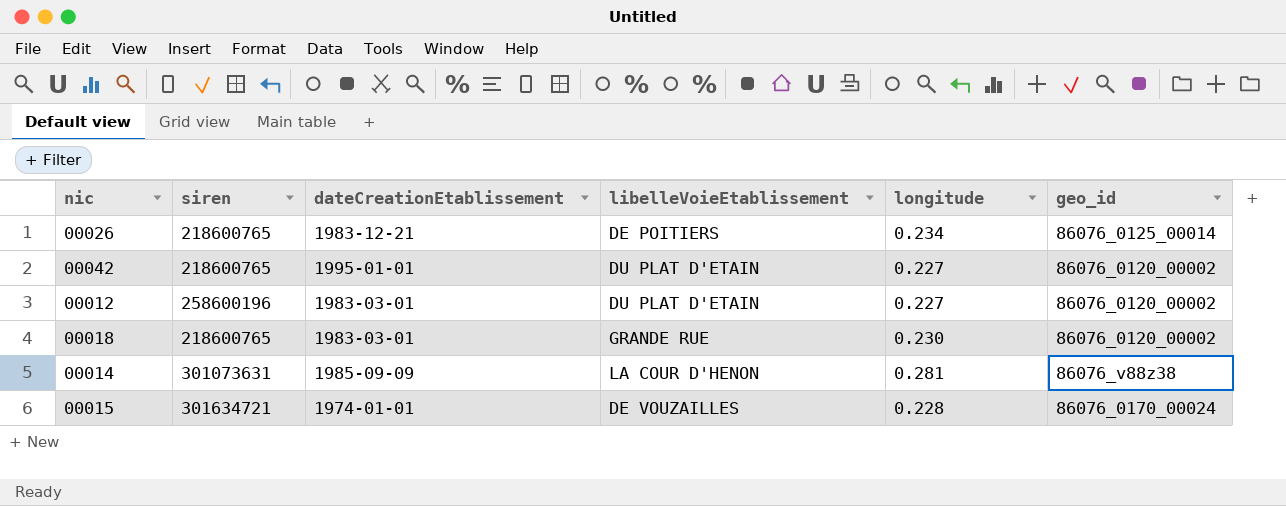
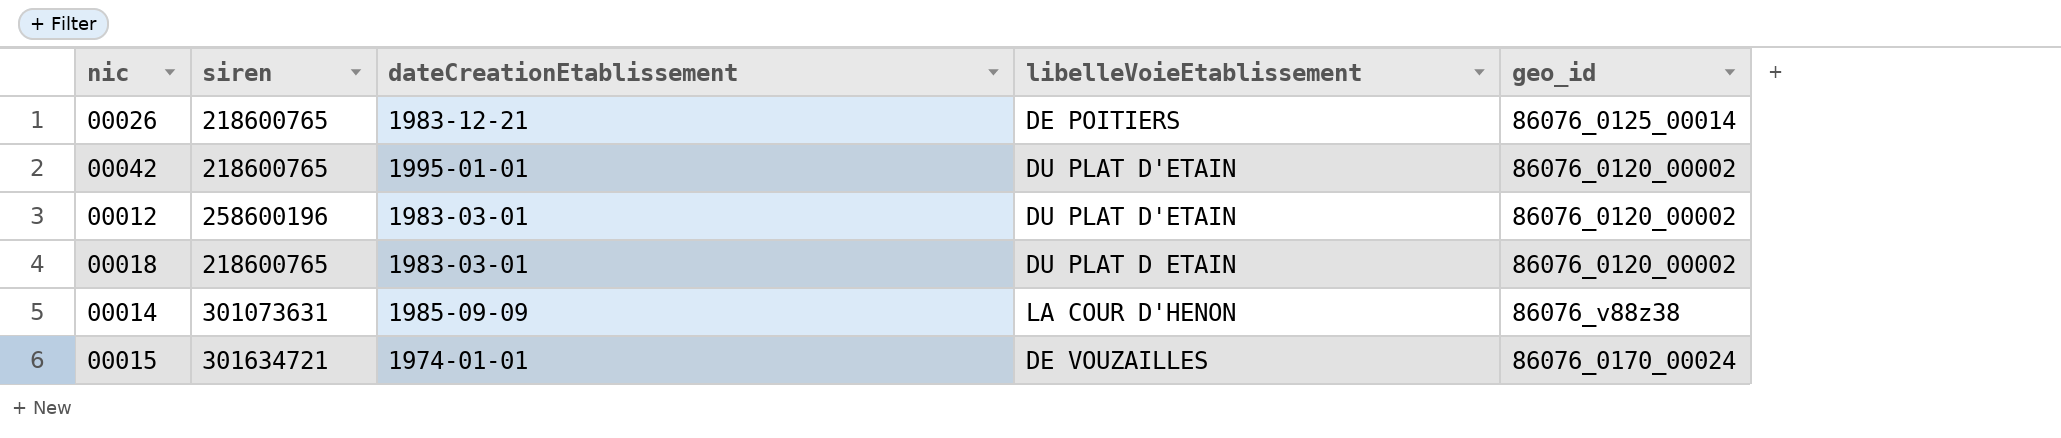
column longitude | position: 5 -> none
00018 | libelleVoieEtablissement: GRANDE RUE -> DU PLAT D ETAIN

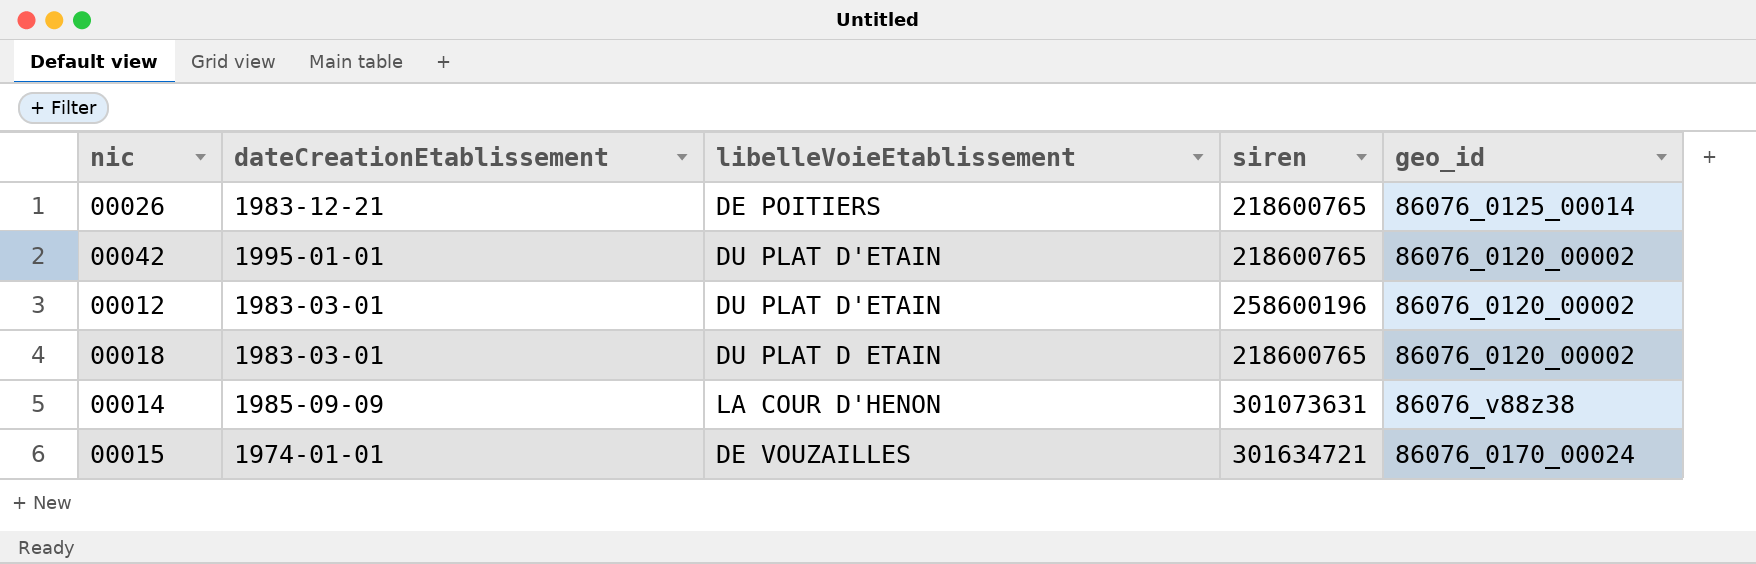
column siren | position: 2 -> 4

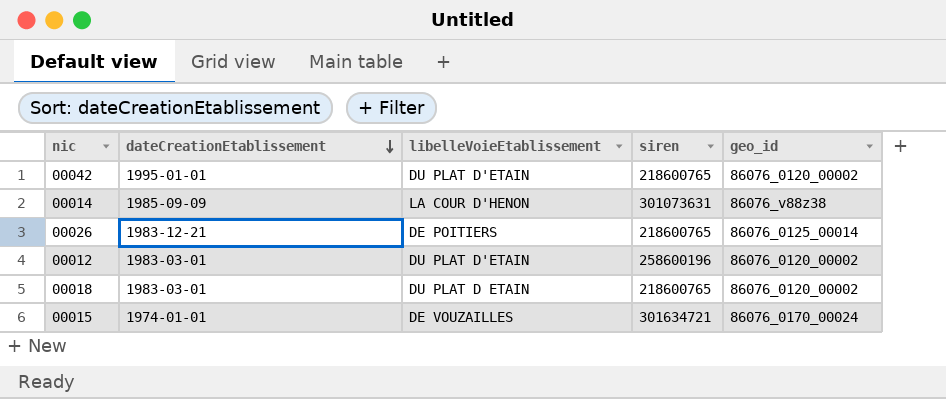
row order: none -> dateCreationEtablissement descending

